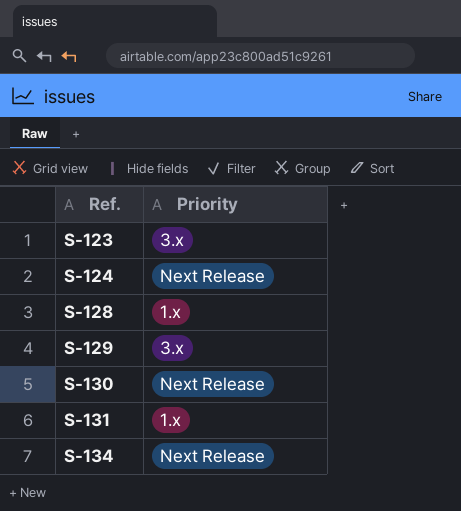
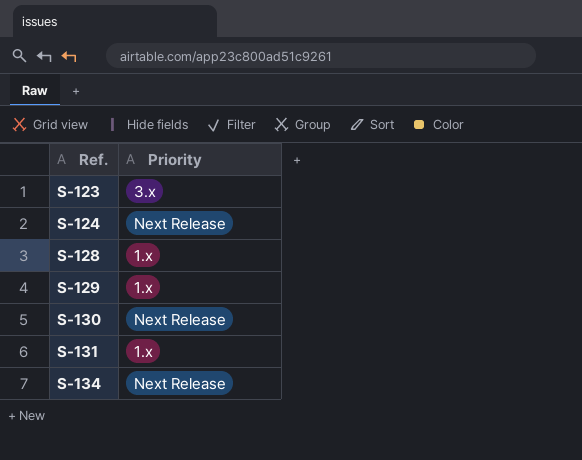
S-129 | Priority: 3.x -> 1.x

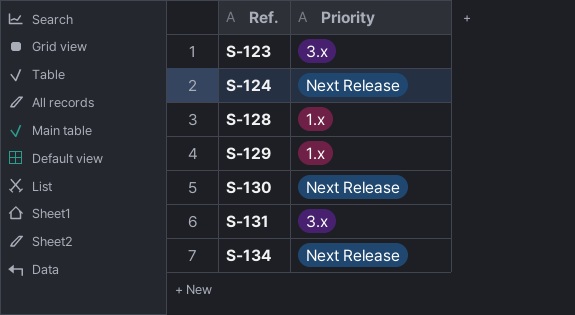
S-131 | Priority: 1.x -> 3.x

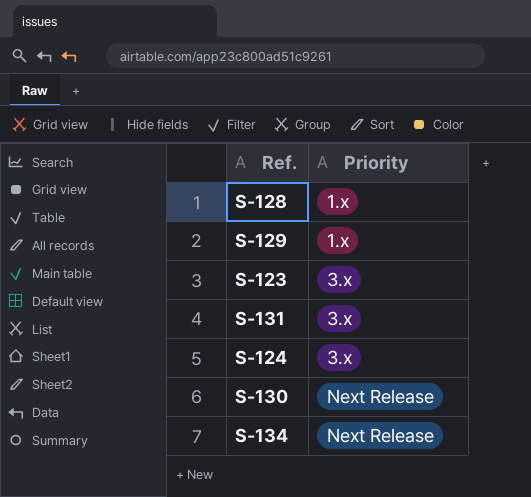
row order: Ref. ascending -> Priority ascending
S-124 | Priority: Next Release -> 3.x

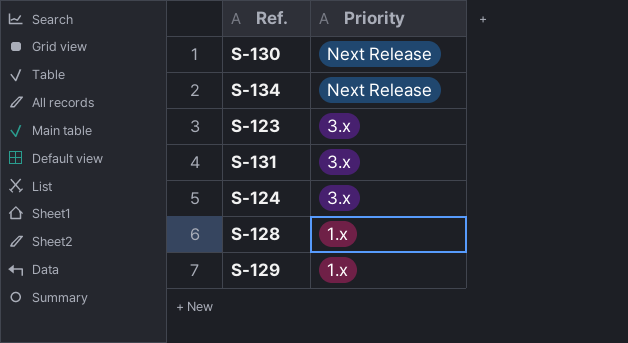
row order: Priority ascending -> Priority descending

